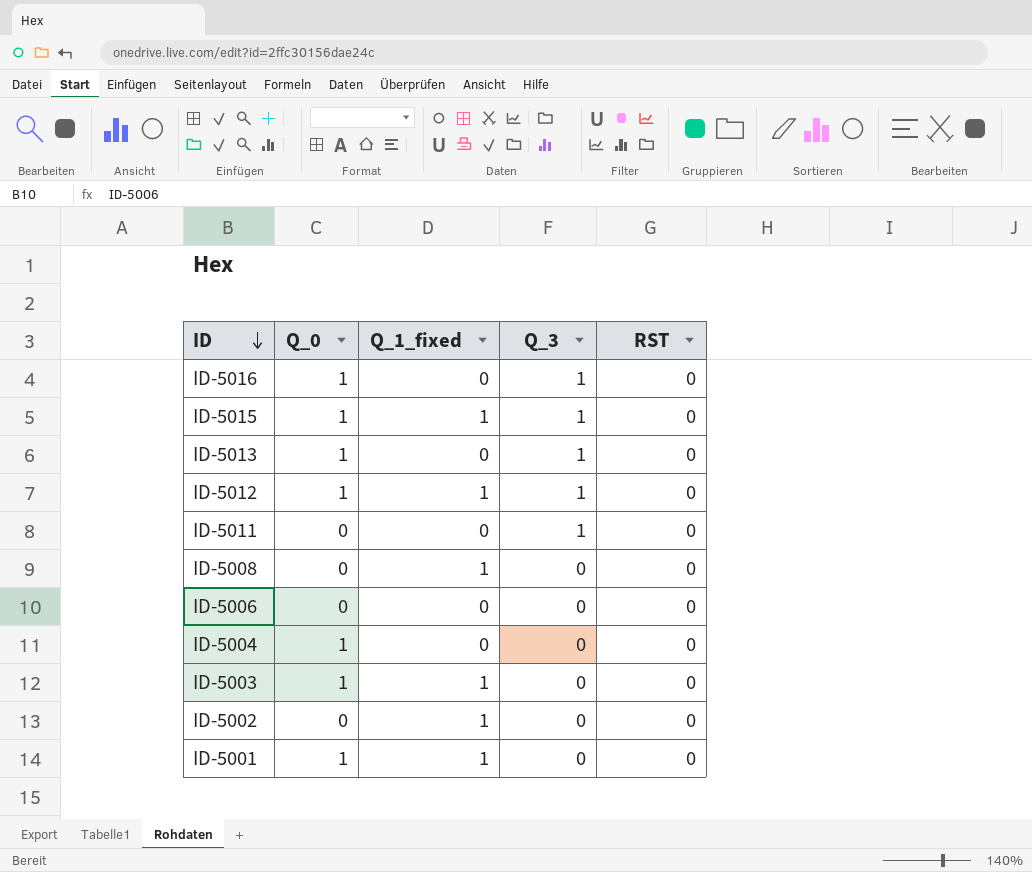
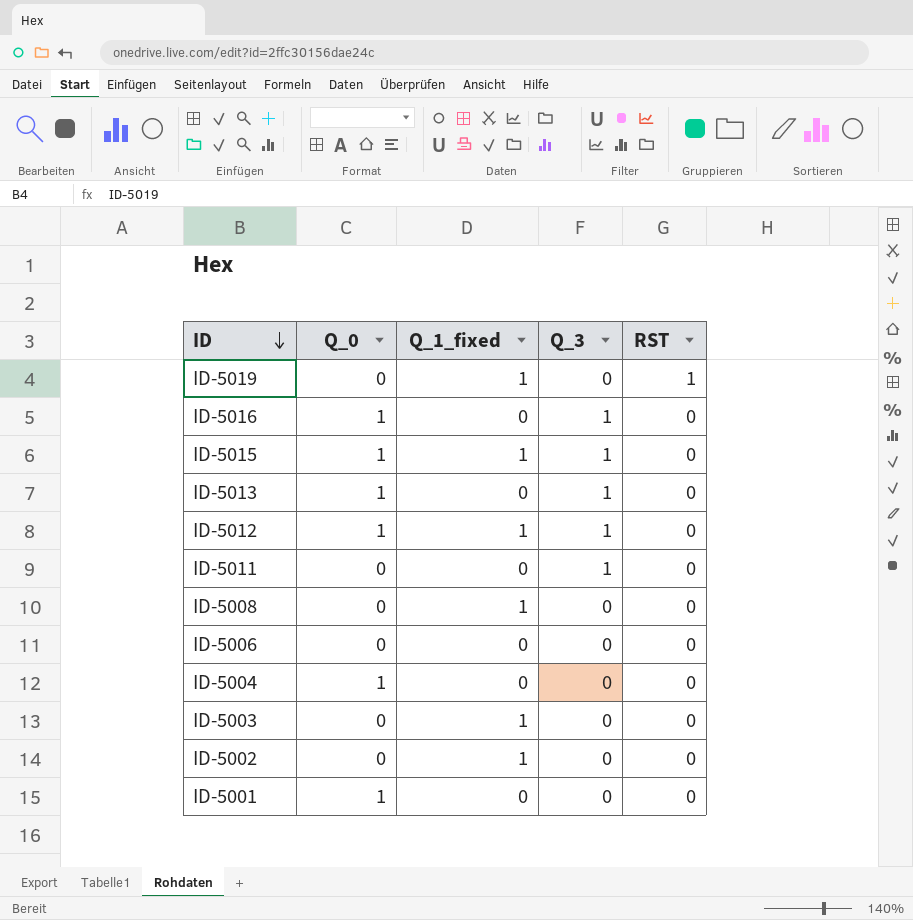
row ID-5019: none -> 0 | 1 | 0 | 1
ID-5003 | Q_0: 1 -> 0
ID-5001 | Q_1_fixed: 1 -> 0

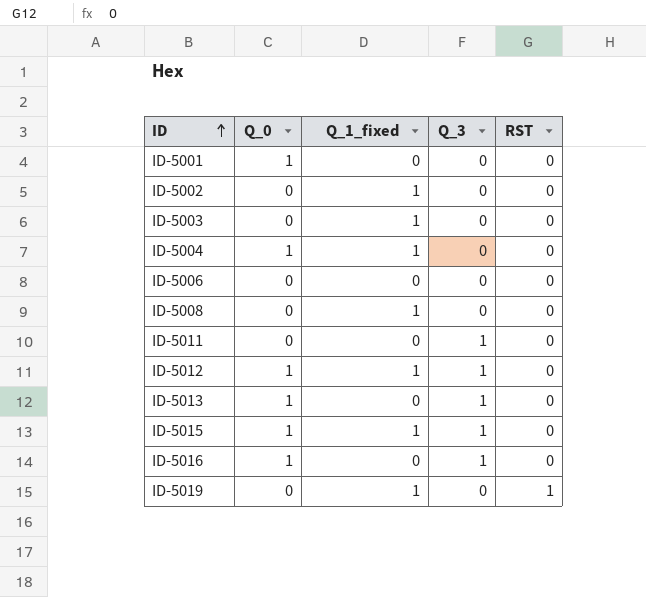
row order: ID descending -> ID ascending
ID-5004 | Q_1_fixed: 0 -> 1

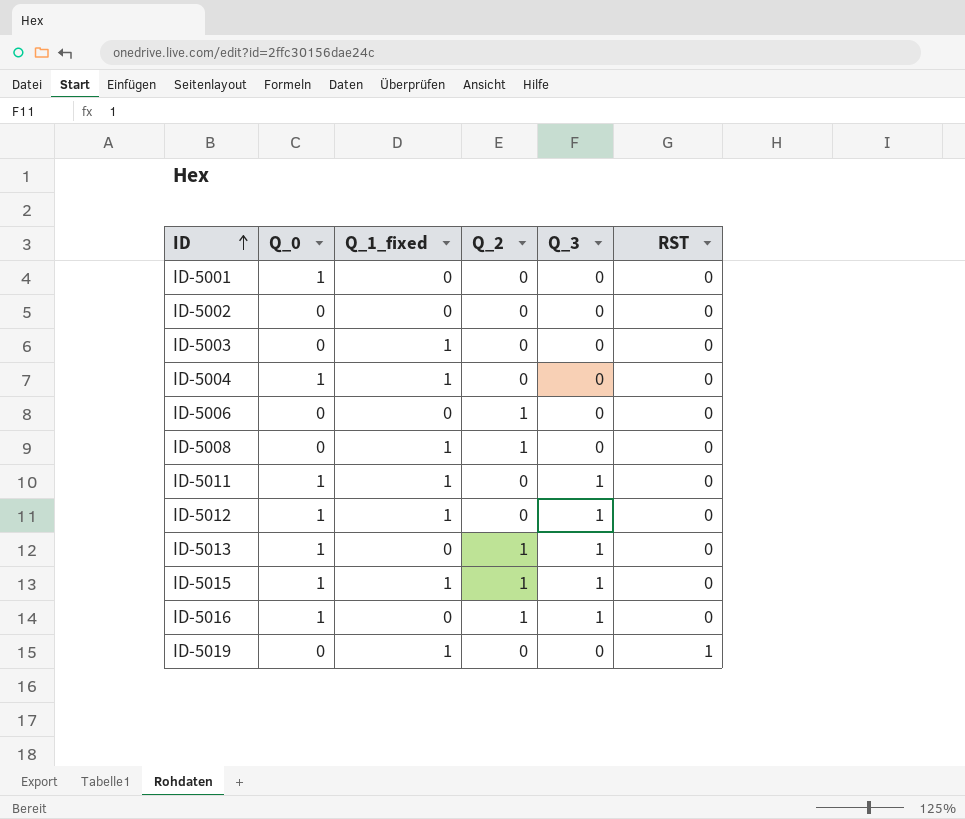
column Q_2 | position: none -> 4
ID-5002 | Q_1_fixed: 1 -> 0
ID-5011 | Q_0: 0 -> 1
ID-5011 | Q_1_fixed: 0 -> 1

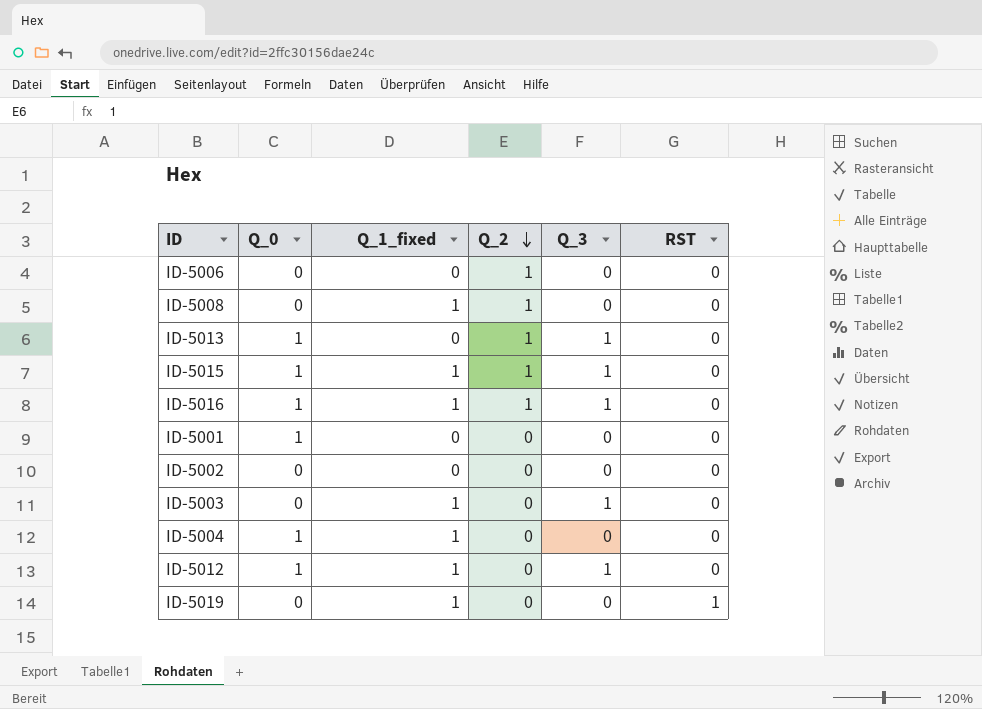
row order: ID ascending -> Q_2 descending
row ID-5011: 1 | 1 | 0 | 1 | 0 -> none
ID-5016 | Q_1_fixed: 0 -> 1
ID-5003 | Q_3: 0 -> 1

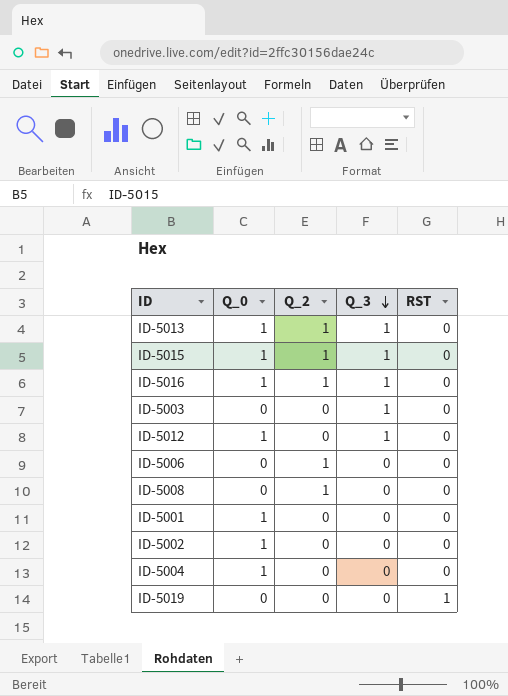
row order: Q_2 descending -> Q_3 descending
column Q_1_fixed | position: 3 -> none
ID-5002 | Q_0: 0 -> 1

